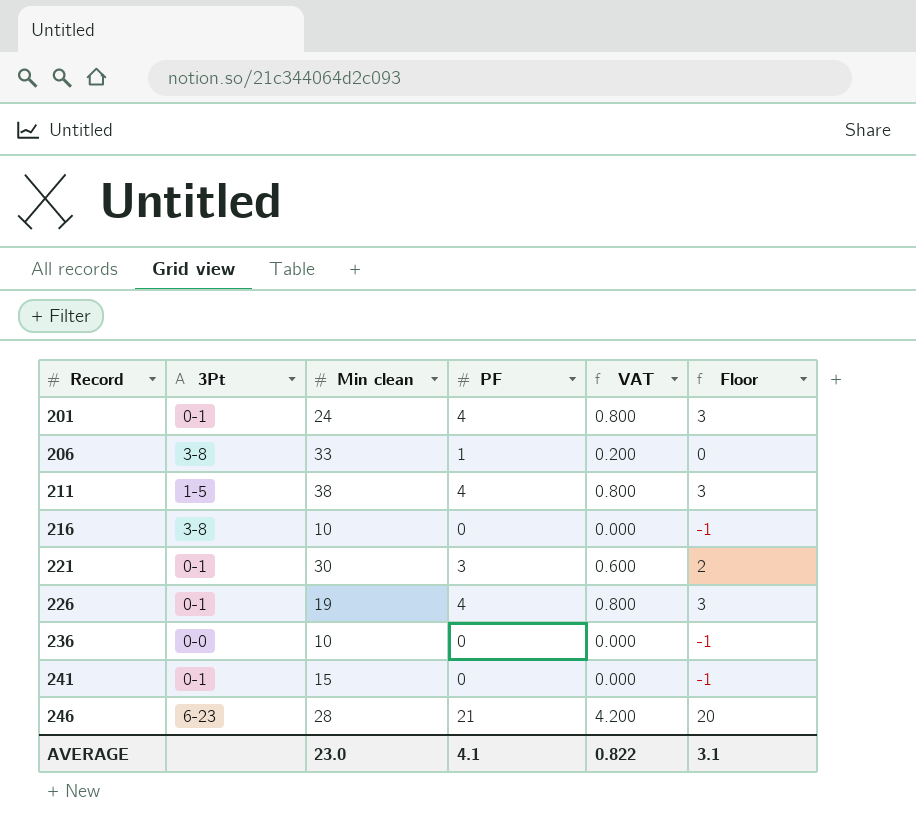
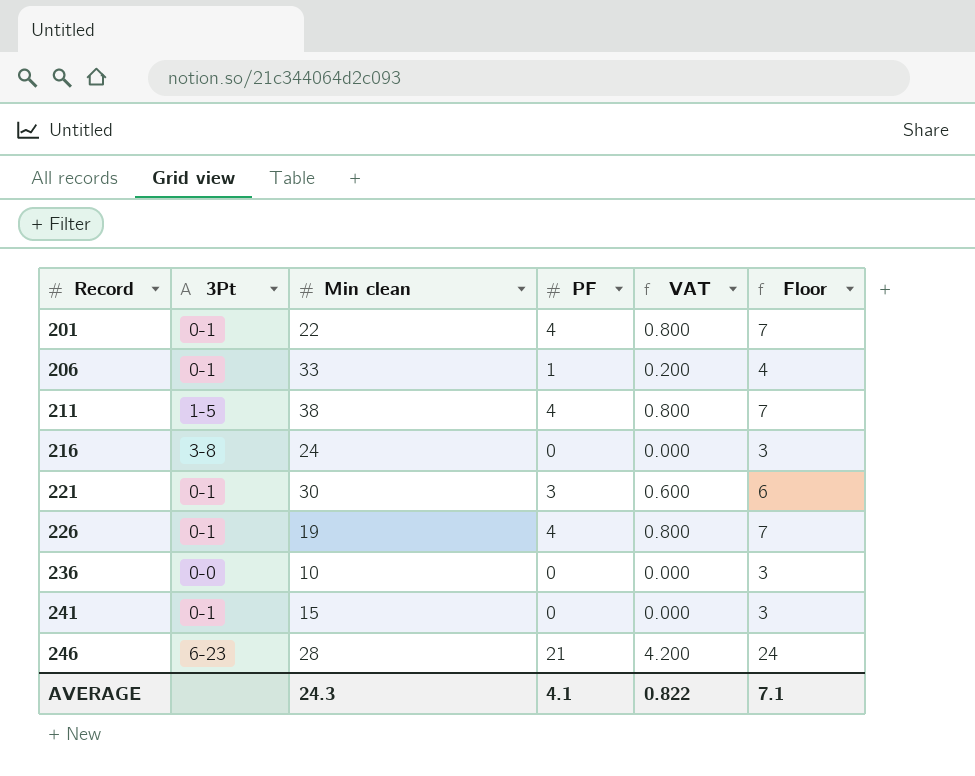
column Floor | formula: [PF] - 1 -> [PF] + 3
201 | Min clean: 24 -> 22
206 | 3Pt: 3-8 -> 0-1
216 | Min clean: 10 -> 24
AVERAGE | Min clean: 23.0 -> 24.3
AVERAGE | Floor: 3.1 -> 7.1

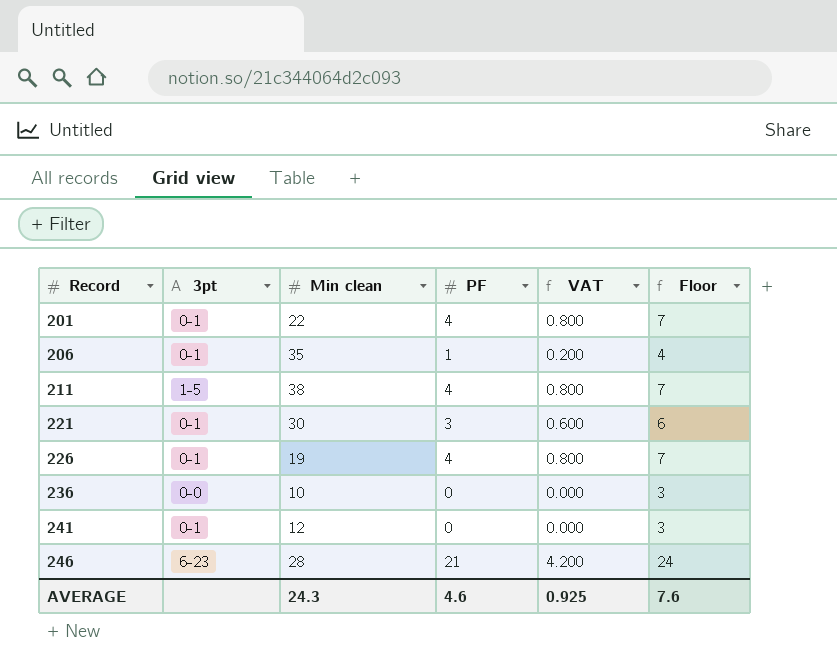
column name: 3Pt -> 3pt
row 216: 3-8 | 24 | 0 | 0.000 | 3 -> none
206 | Min clean: 33 -> 35
241 | Min clean: 15 -> 12
AVERAGE | PF: 4.1 -> 4.6
AVERAGE | VAT: 0.822 -> 0.925
AVERAGE | Floor: 7.1 -> 7.6

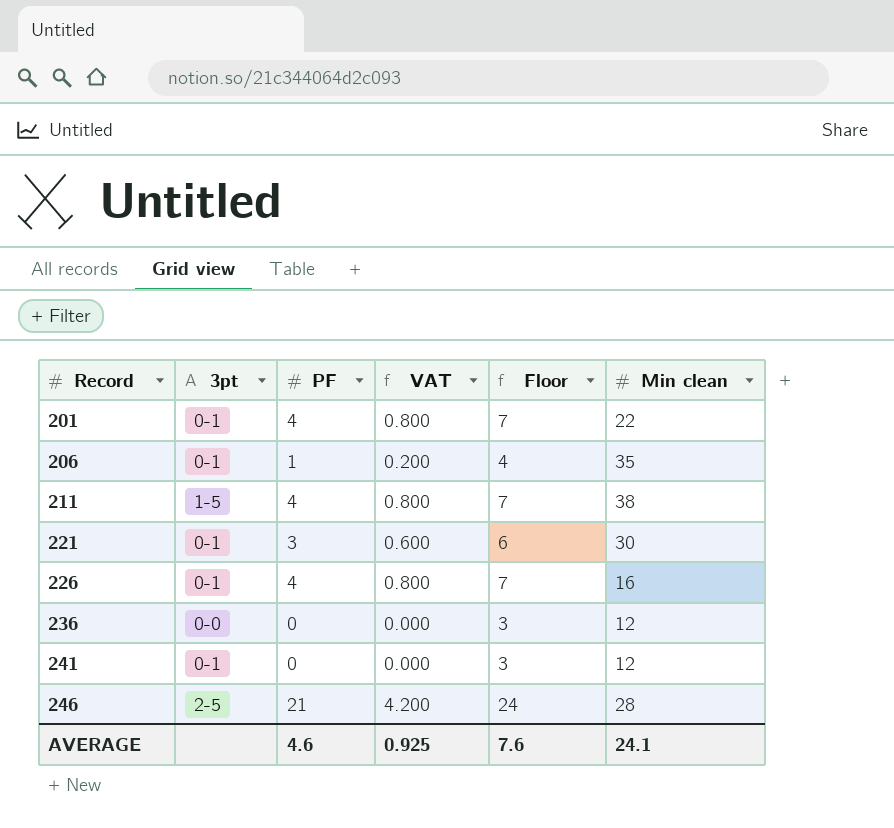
column Min clean | position: 3 -> 6
226 | Min clean: 19 -> 16
236 | Min clean: 10 -> 12
246 | 3pt: 6-23 -> 2-5
AVERAGE | Min clean: 24.3 -> 24.1

